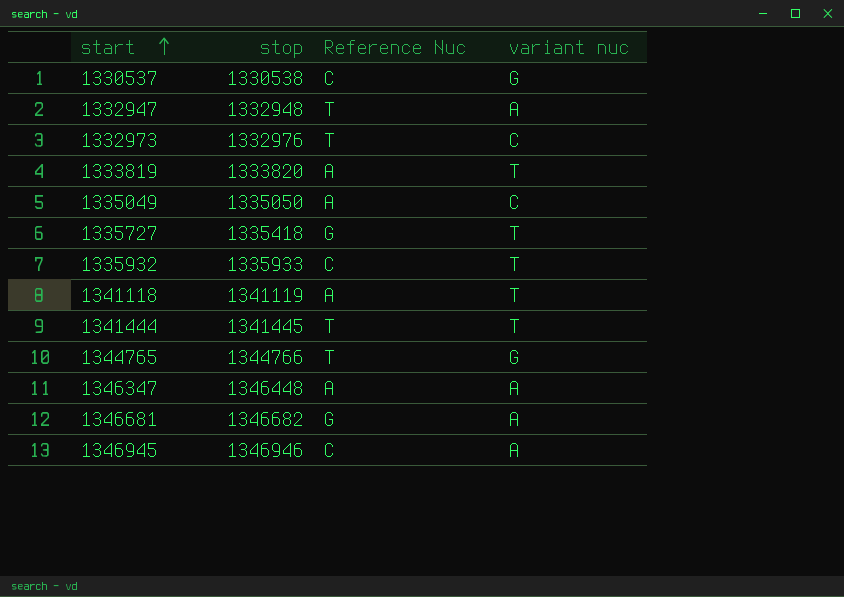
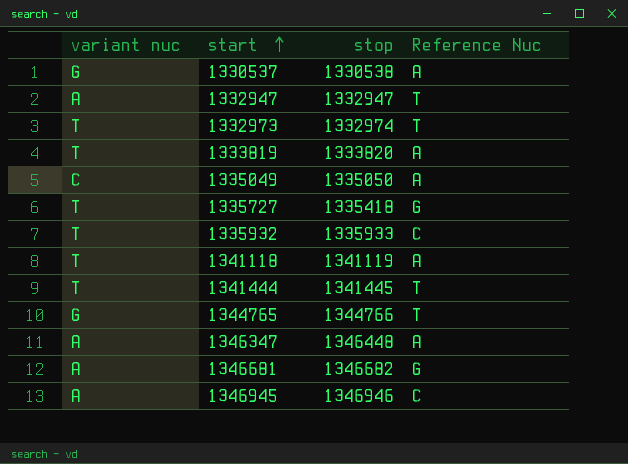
column variant nuc | position: 4 -> 1
1330537 | Reference Nuc: C -> A
1332947 | stop: 1332948 -> 1332947
1332973 | variant nuc: C -> T
1332973 | stop: 1332976 -> 1332974

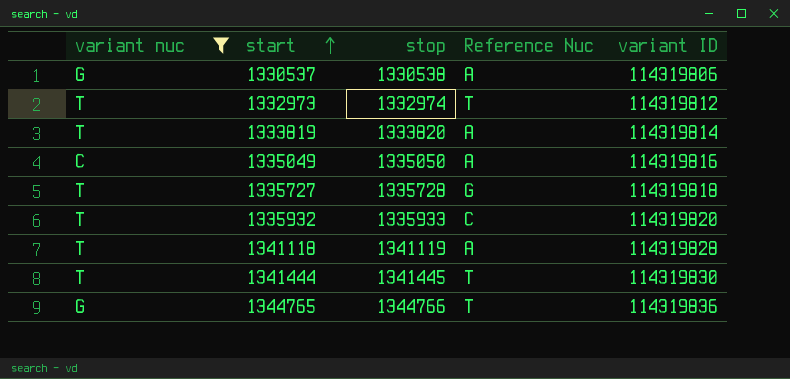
filter: none -> variant nuc != A
column variant ID | position: none -> 5
1335727 | stop: 1335418 -> 1335728

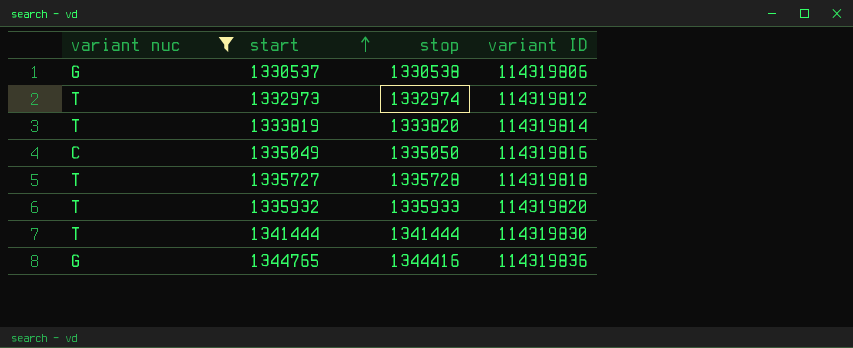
column Reference Nuc | position: 4 -> none
row 1341118: T | 1341119 | A | 114319828 -> none
1341444 | stop: 1341445 -> 1341444
1344765 | stop: 1344766 -> 1344416

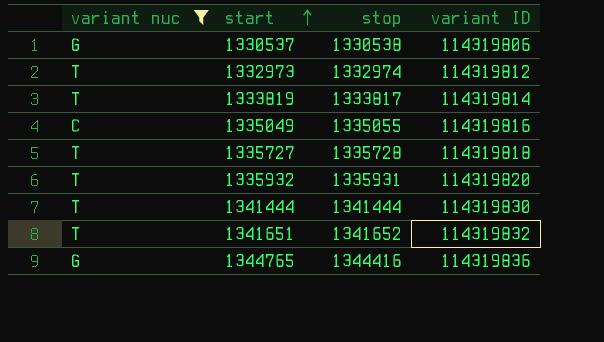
1333819 | stop: 1333820 -> 1333817
1335049 | stop: 1335050 -> 1335055
1335932 | stop: 1335933 -> 1335931
row 1341651: none -> T | 1341652 | 114319832

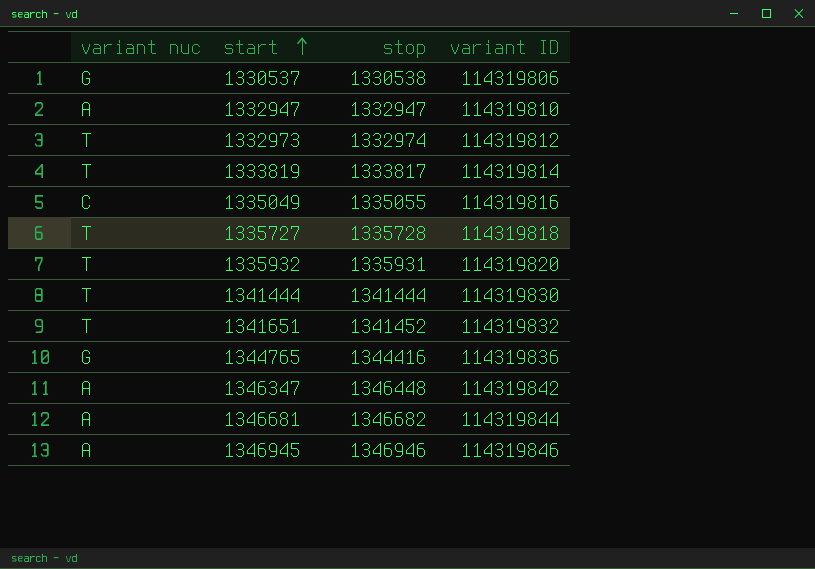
filter: variant nuc != A -> none
1341651 | stop: 1341652 -> 1341452

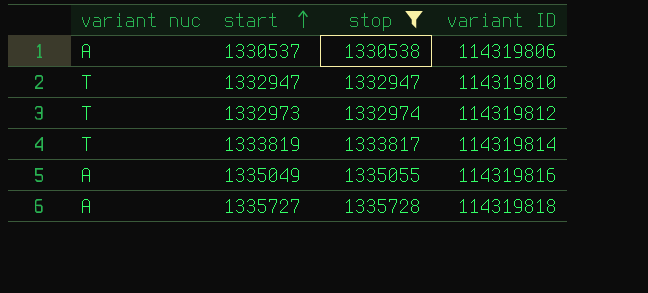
filter: none -> stop <= 1335728
1330537 | variant nuc: G -> A
1332947 | variant nuc: A -> T
1335049 | variant nuc: C -> A
1335727 | variant nuc: T -> A

